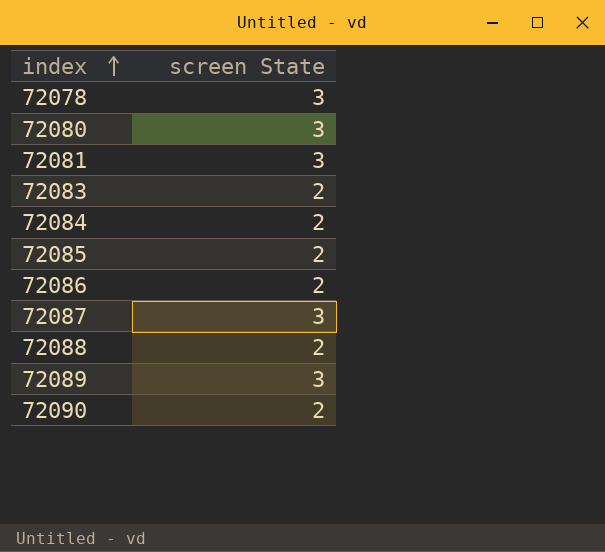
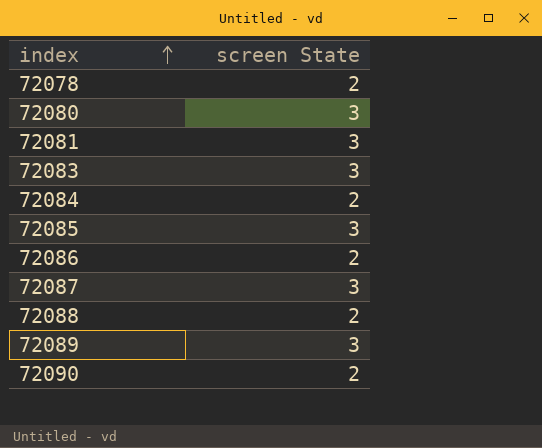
72078 | screen State: 3 -> 2
72083 | screen State: 2 -> 3
72085 | screen State: 2 -> 3

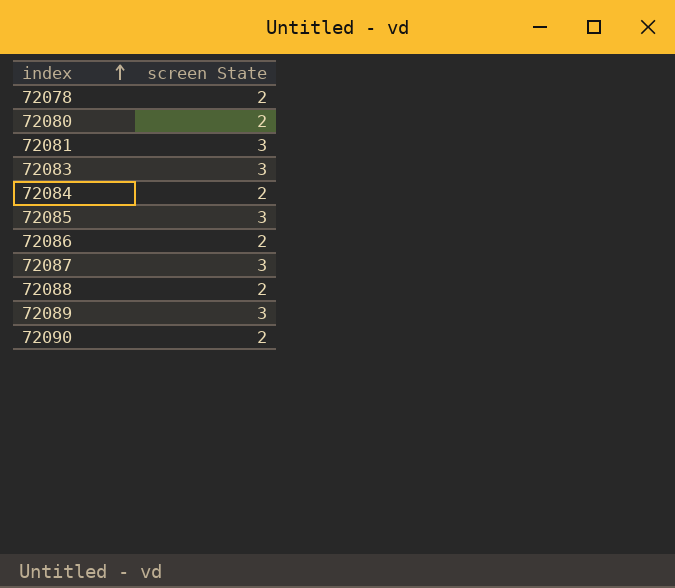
72080 | screen State: 3 -> 2

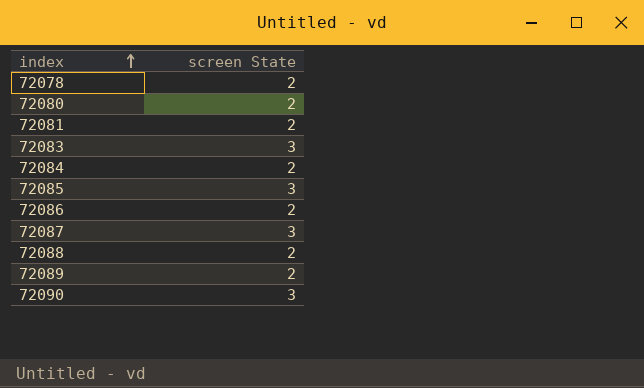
72081 | screen State: 3 -> 2
72089 | screen State: 3 -> 2
72090 | screen State: 2 -> 3

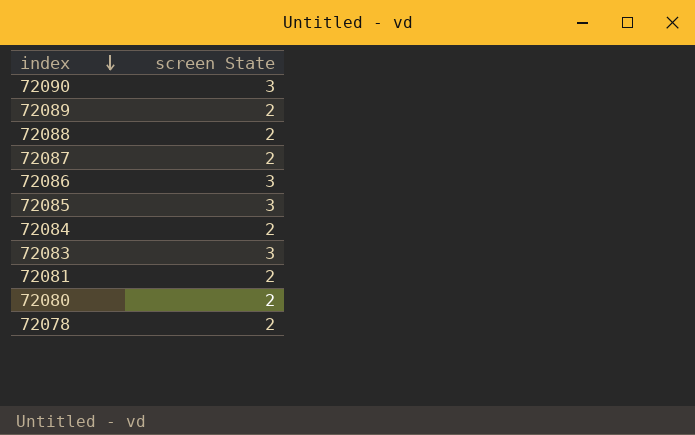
row order: index ascending -> index descending
72087 | screen State: 3 -> 2
72086 | screen State: 2 -> 3

